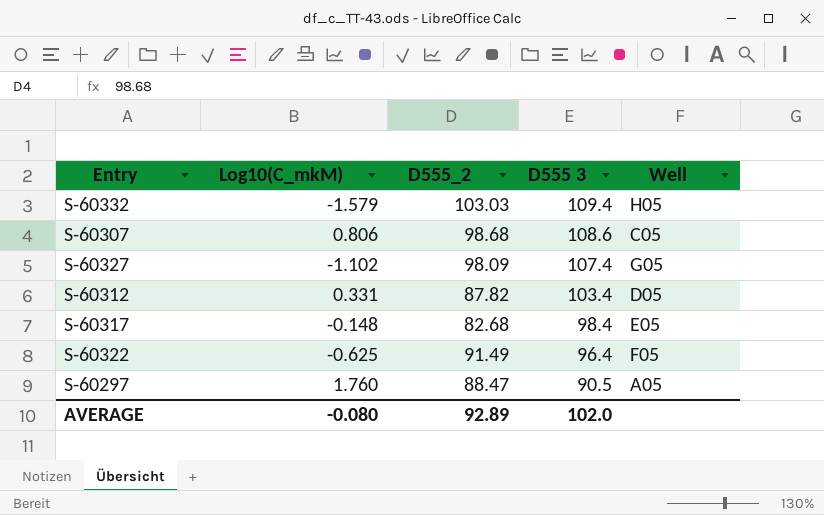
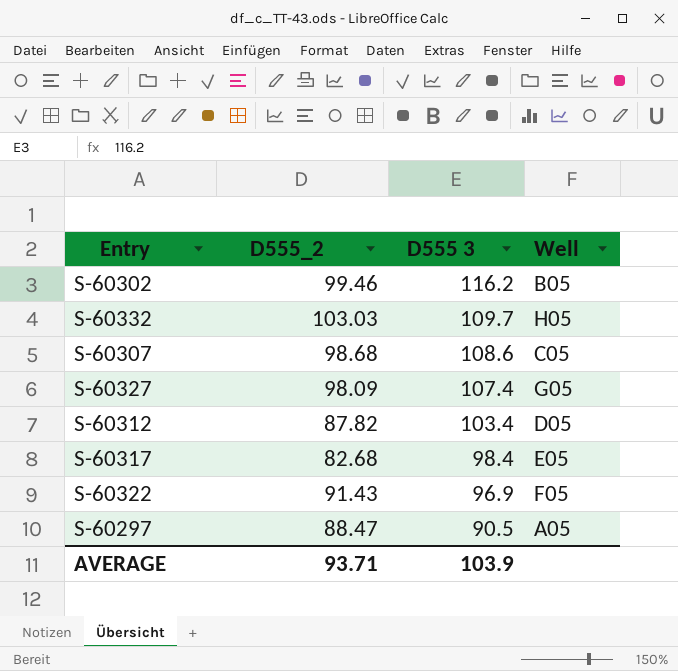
column Log10(C_mkM) | position: 2 -> none
row S-60302: none -> 99.46 | 116.2 | B05
S-60332 | D555 3: 109.4 -> 109.7
S-60322 | D555_2: 91.49 -> 91.43
S-60322 | D555 3: 96.4 -> 96.9
AVERAGE | D555_2: 92.89 -> 93.71
AVERAGE | D555 3: 102.0 -> 103.9

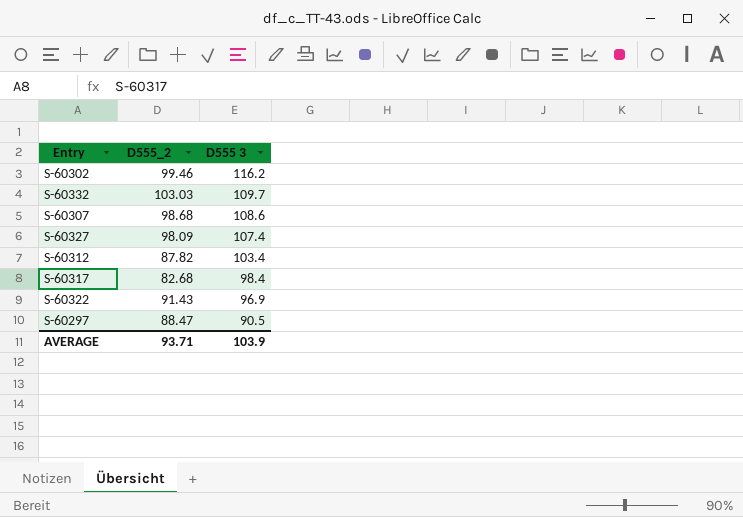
column Well | position: 4 -> none

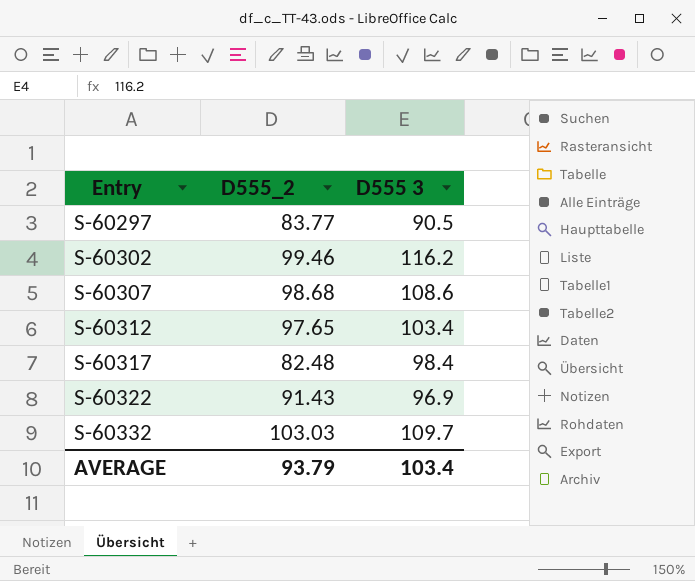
row order: D555 3 descending -> Entry ascending
row S-60327: 98.09 | 107.4 -> none
S-60297 | D555_2: 88.47 -> 83.77
S-60312 | D555_2: 87.82 -> 97.65
S-60317 | D555_2: 82.68 -> 82.48
AVERAGE | D555_2: 93.71 -> 93.79
AVERAGE | D555 3: 103.9 -> 103.4

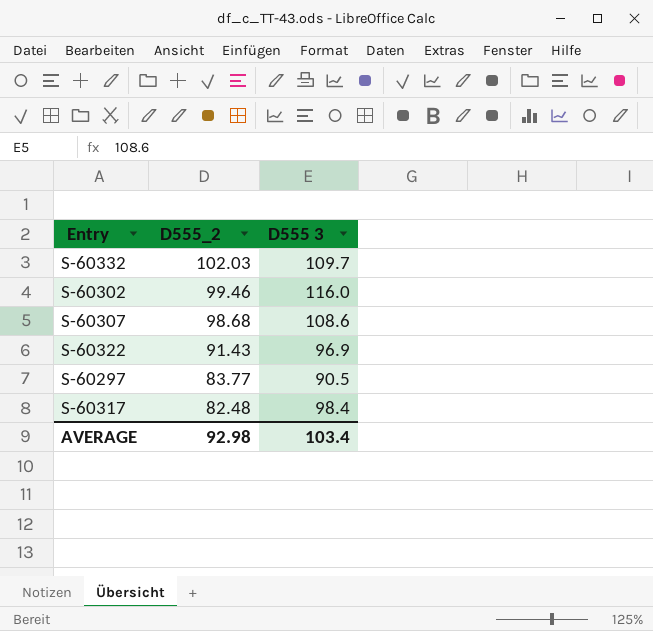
row order: Entry ascending -> D555_2 descending
row S-60312: 97.65 | 103.4 -> none
S-60332 | D555_2: 103.03 -> 102.03
S-60302 | D555 3: 116.2 -> 116.0
AVERAGE | D555_2: 93.79 -> 92.98

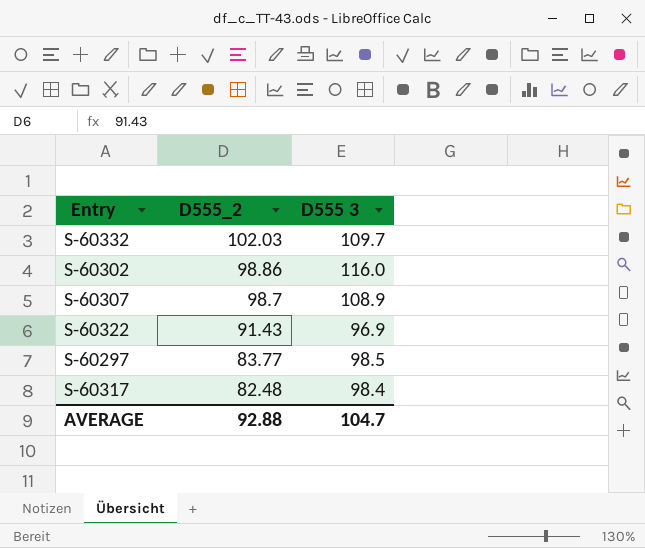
S-60302 | D555_2: 99.46 -> 98.86
S-60307 | D555_2: 98.68 -> 98.7
S-60307 | D555 3: 108.6 -> 108.9
S-60297 | D555 3: 90.5 -> 98.5
AVERAGE | D555_2: 92.98 -> 92.88
AVERAGE | D555 3: 103.4 -> 104.7

